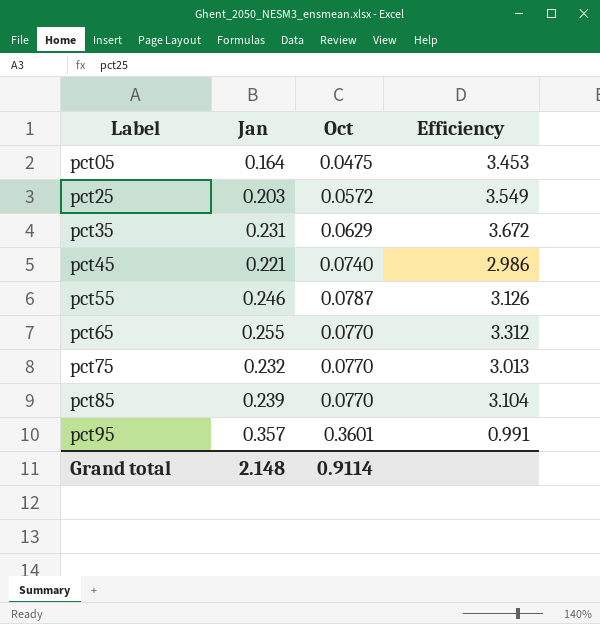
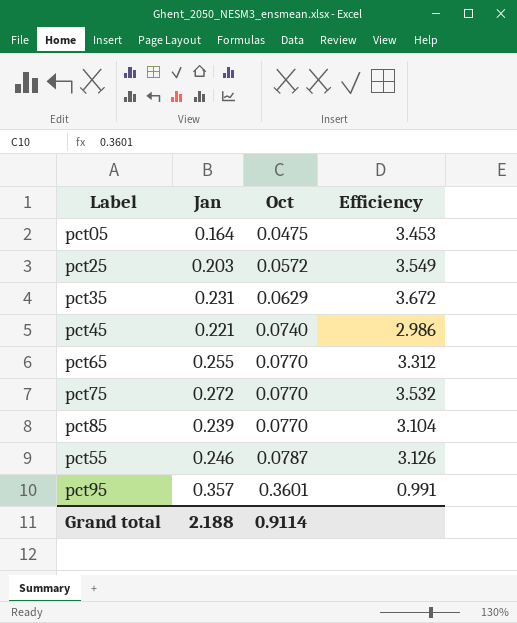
row order: Label ascending -> Oct ascending
pct75 | Jan: 0.232 -> 0.272
pct75 | Efficiency: 3.013 -> 3.532
Grand total | Jan: 2.148 -> 2.188

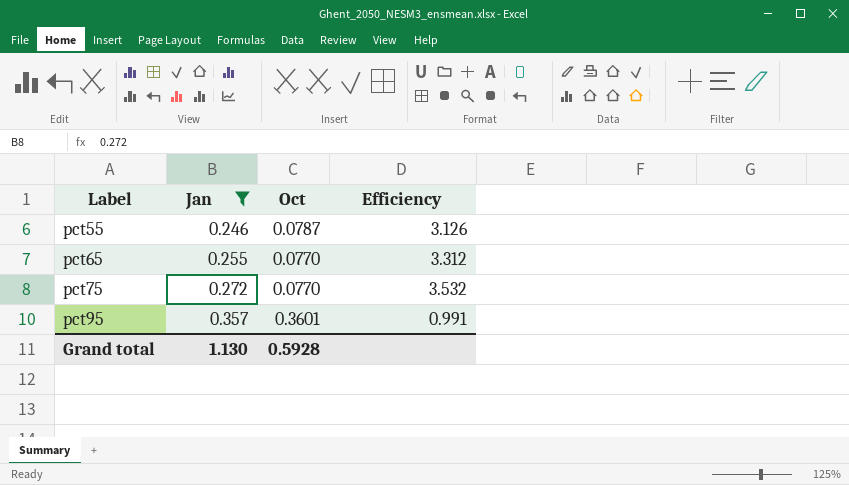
filter: none -> Jan >= 0.246
row order: Oct ascending -> Label ascending
Grand total | Jan: 2.188 -> 1.130
Grand total | Oct: 0.9114 -> 0.5928

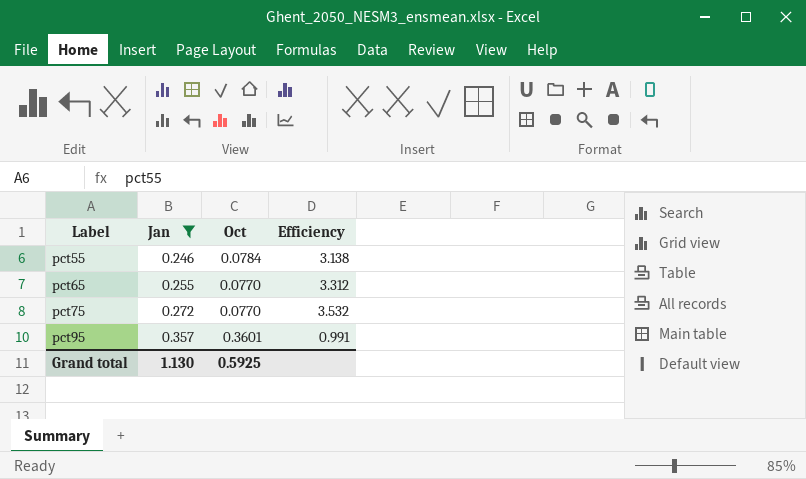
pct55 | Oct: 0.0787 -> 0.0784
pct55 | Efficiency: 3.126 -> 3.138
Grand total | Oct: 0.5928 -> 0.5925

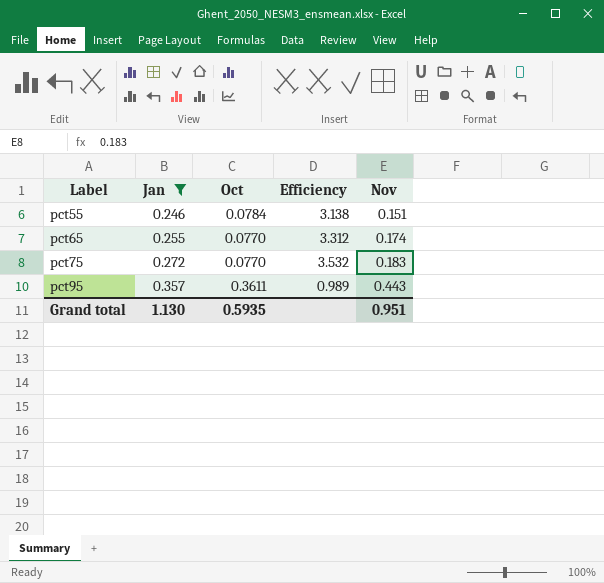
column Nov | position: none -> 5
pct95 | Oct: 0.3601 -> 0.3611
pct95 | Efficiency: 0.991 -> 0.989
Grand total | Oct: 0.5925 -> 0.5935

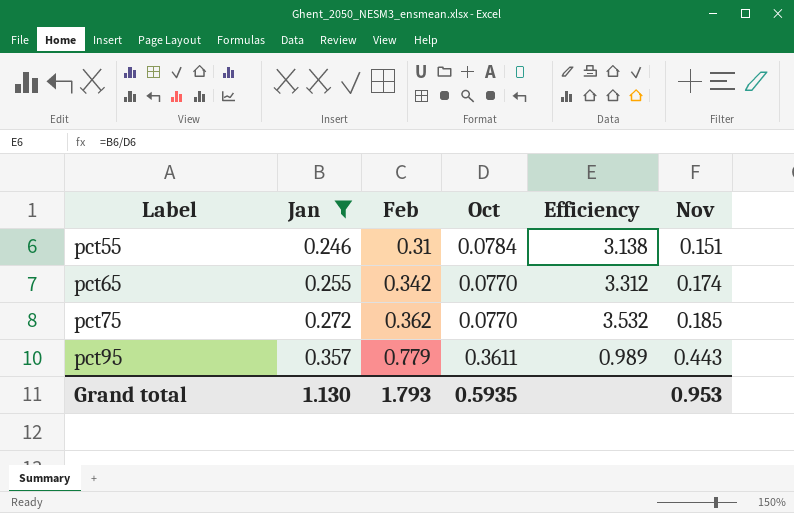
column Feb | position: none -> 3
pct75 | Nov: 0.183 -> 0.185
Grand total | Nov: 0.951 -> 0.953

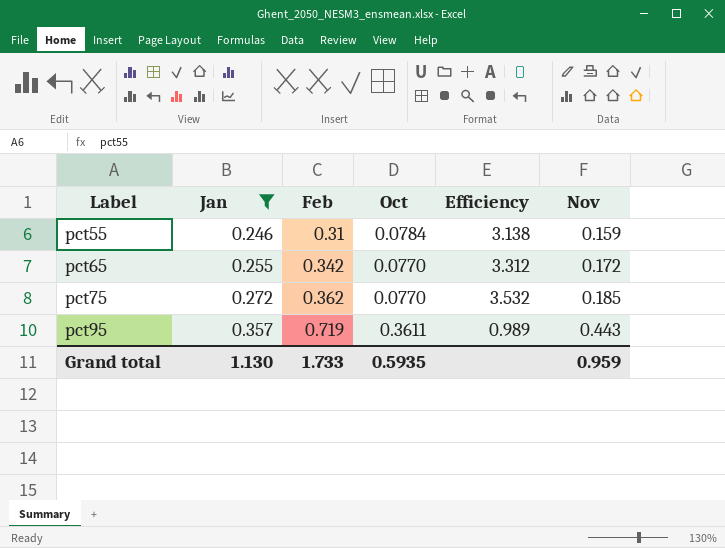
pct55 | Nov: 0.151 -> 0.159
pct65 | Nov: 0.174 -> 0.172
pct95 | Feb: 0.779 -> 0.719
Grand total | Feb: 1.793 -> 1.733
Grand total | Nov: 0.953 -> 0.959

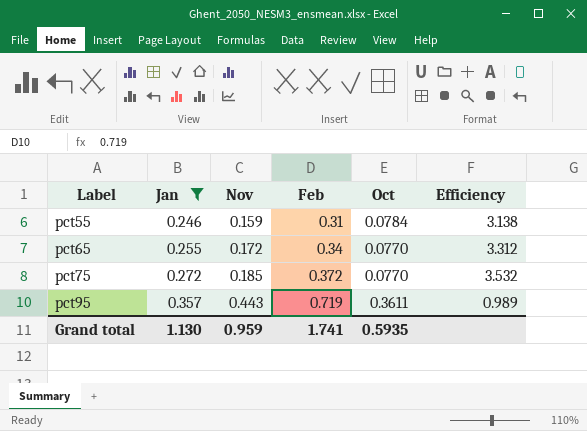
column Nov | position: 6 -> 3
pct65 | Feb: 0.342 -> 0.34
pct75 | Feb: 0.362 -> 0.372
Grand total | Feb: 1.733 -> 1.741

